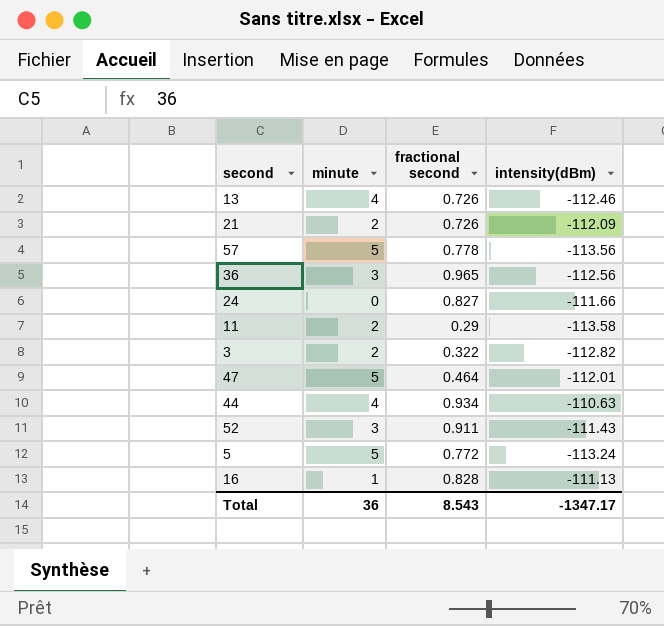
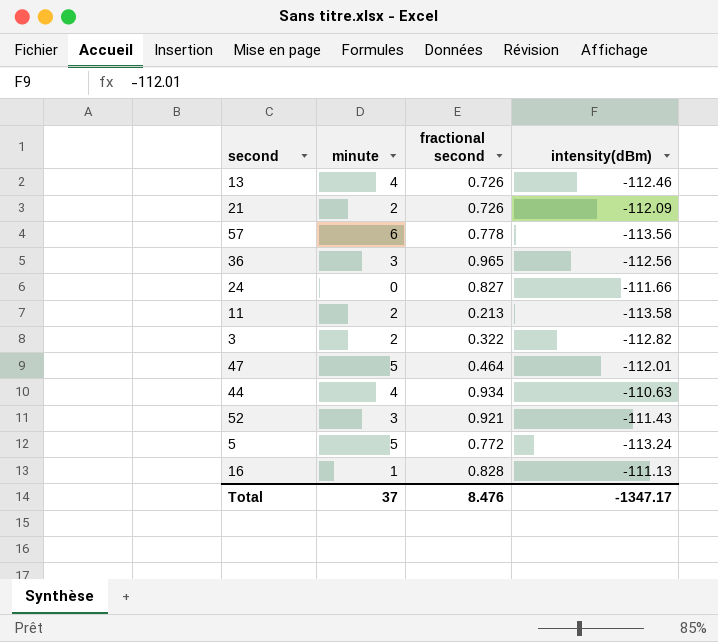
57 | minute: 5 -> 6
11 | fractional second: 0.29 -> 0.213
52 | fractional second: 0.911 -> 0.921
Total | minute: 36 -> 37
Total | fractional second: 8.543 -> 8.476

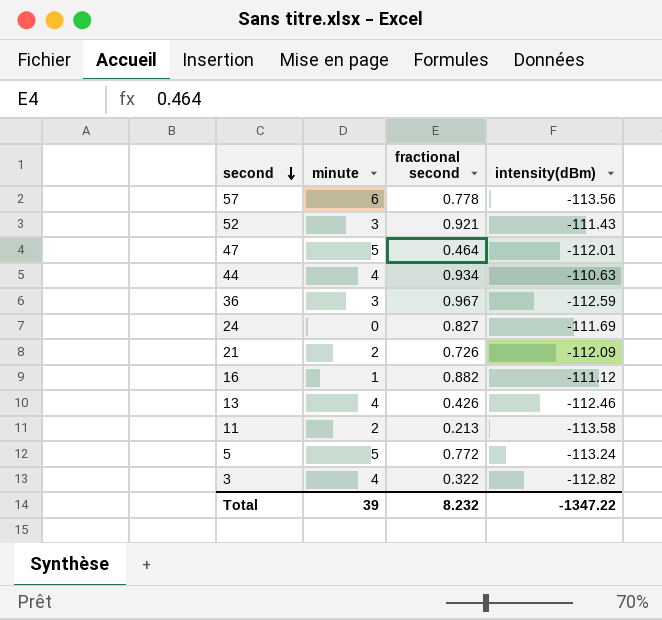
row order: none -> second descending
36 | fractional second: 0.965 -> 0.967
36 | intensity(dBm): -112.56 -> -112.59
24 | intensity(dBm): -111.66 -> -111.69
16 | fractional second: 0.828 -> 0.882
16 | intensity(dBm): -111.13 -> -111.12
13 | fractional second: 0.726 -> 0.426
3 | minute: 2 -> 4
Total | minute: 37 -> 39
Total | fractional second: 8.476 -> 8.232
Total | intensity(dBm): -1347.17 -> -1347.22

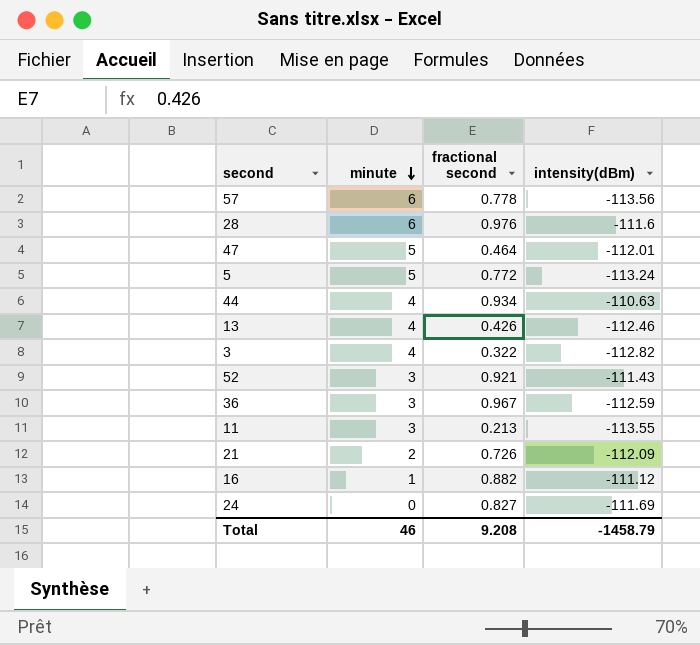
row order: second descending -> minute descending
row 28: none -> 6 | 0.976 | -111.6
11 | minute: 2 -> 3
11 | intensity(dBm): -113.58 -> -113.55
Total | minute: 39 -> 46
Total | fractional second: 8.232 -> 9.208
Total | intensity(dBm): -1347.22 -> -1458.79

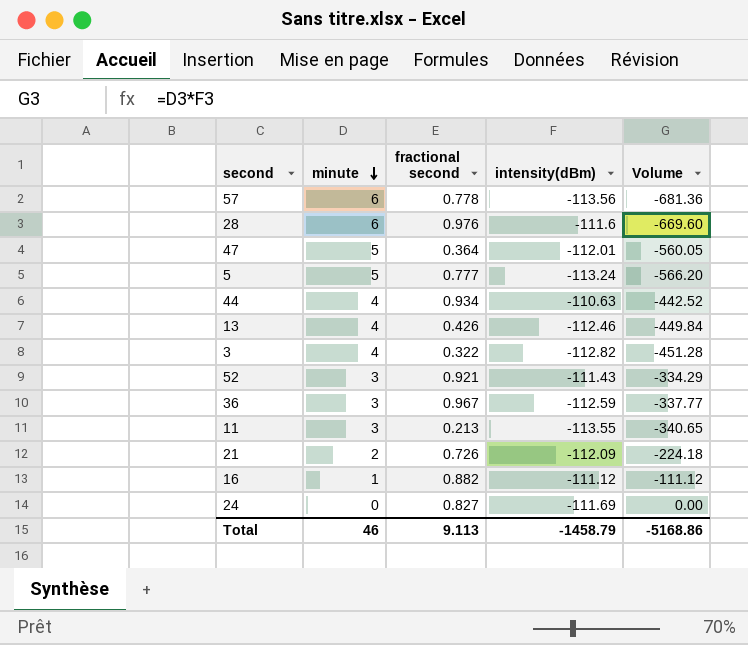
column Volume | formula: none -> [minute] * [intensity(dBm)]
47 | fractional second: 0.464 -> 0.364
5 | fractional second: 0.772 -> 0.777
Total | fractional second: 9.208 -> 9.113

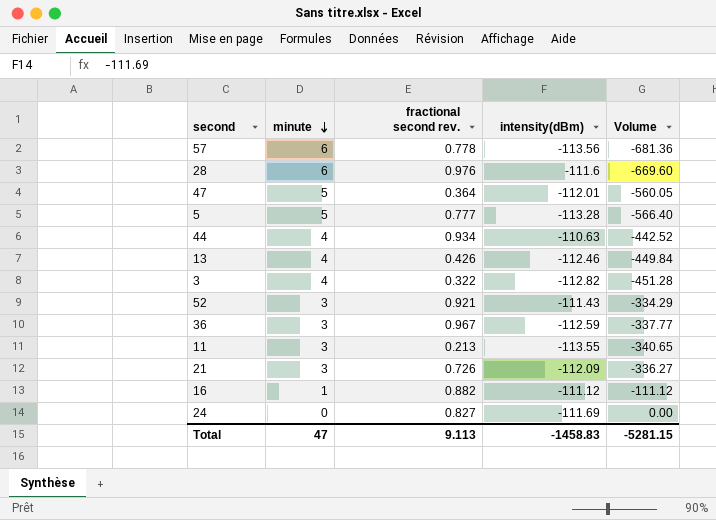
column name: fractional second -> fractional second rev.
5 | intensity(dBm): -113.24 -> -113.28
5 | Volume: -566.20 -> -566.40
21 | minute: 2 -> 3
21 | Volume: -224.18 -> -336.27
Total | minute: 46 -> 47
Total | intensity(dBm): -1458.79 -> -1458.83
Total | Volume: -5168.86 -> -5281.15

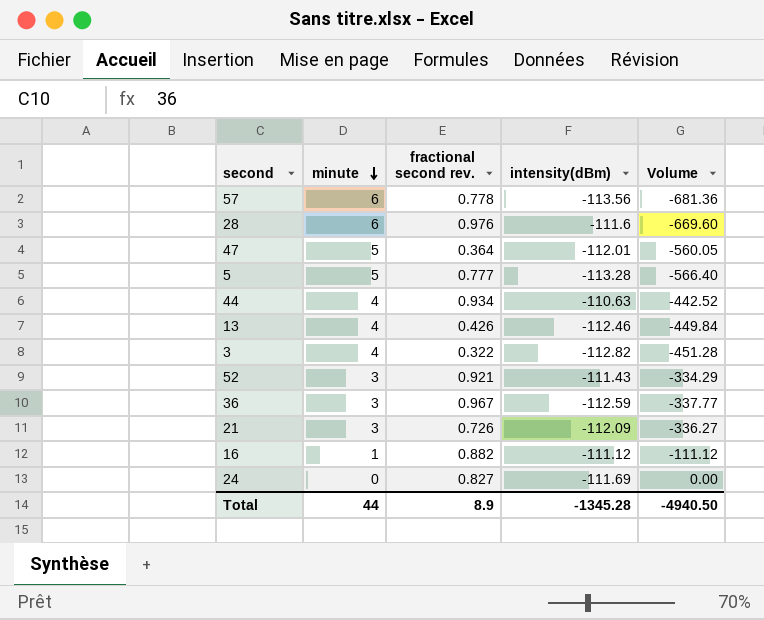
row 11: 3 | 0.213 | -113.55 | -340.65 -> none
Total | minute: 47 -> 44
Total | fractional second rev.: 9.113 -> 8.9
Total | intensity(dBm): -1458.83 -> -1345.28
Total | Volume: -5281.15 -> -4940.50

